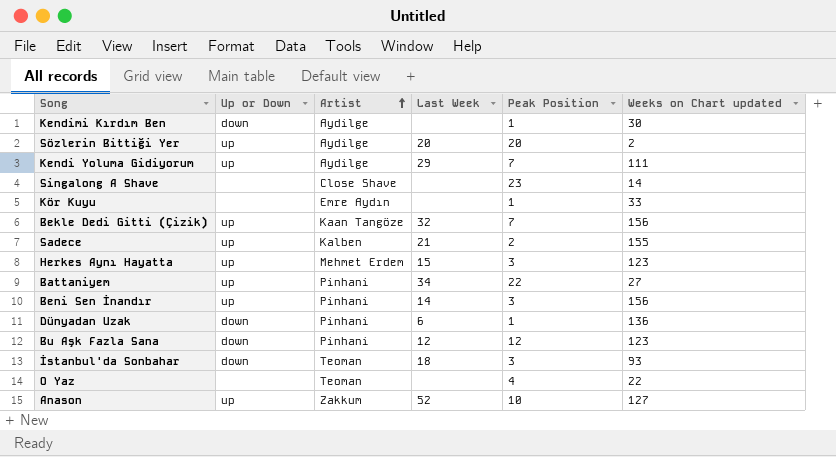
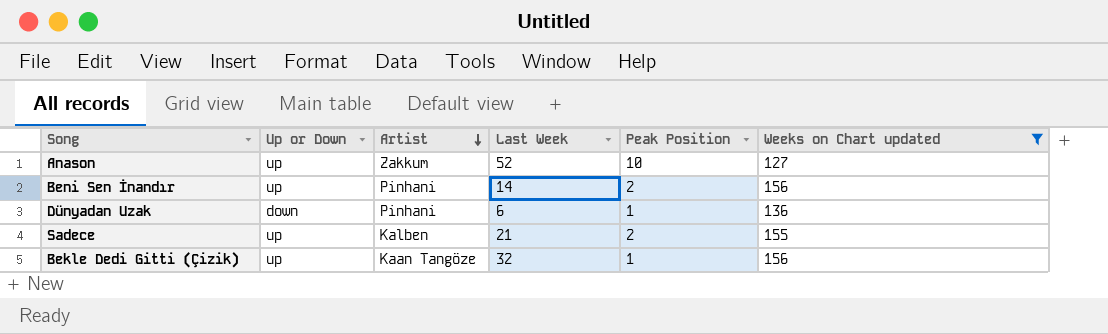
filter: none -> Weeks on Chart updated >= 127
row order: Artist ascending -> Artist descending
Beni Sen İnandır | Peak Position: 3 -> 2
Bekle Dedi Gitti (Çizik) | Peak Position: 7 -> 1

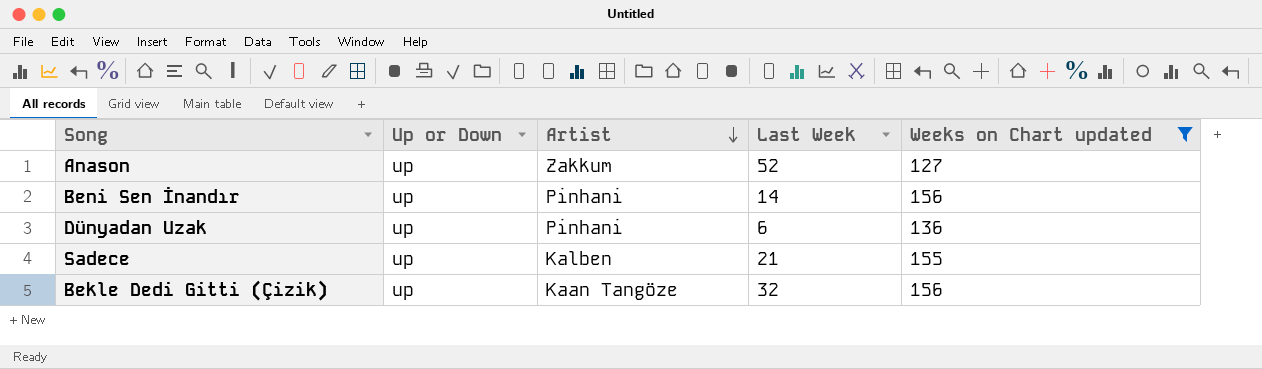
column Peak Position | position: 5 -> none
Dünyadan Uzak | Up or Down: down -> up

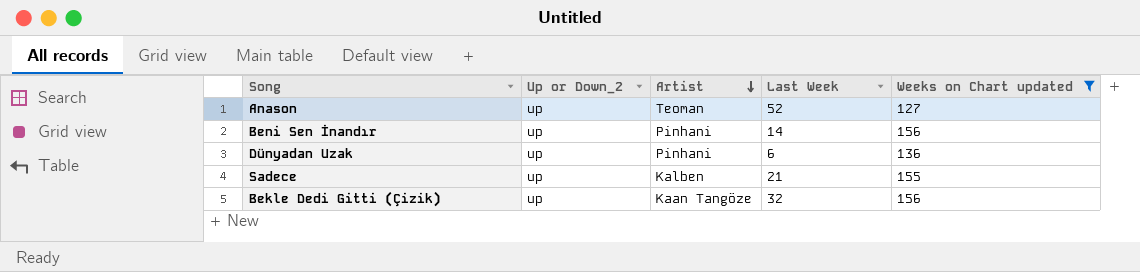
column name: Up or Down -> Up or Down_2
Anason | Artist: Zakkum -> Teoman

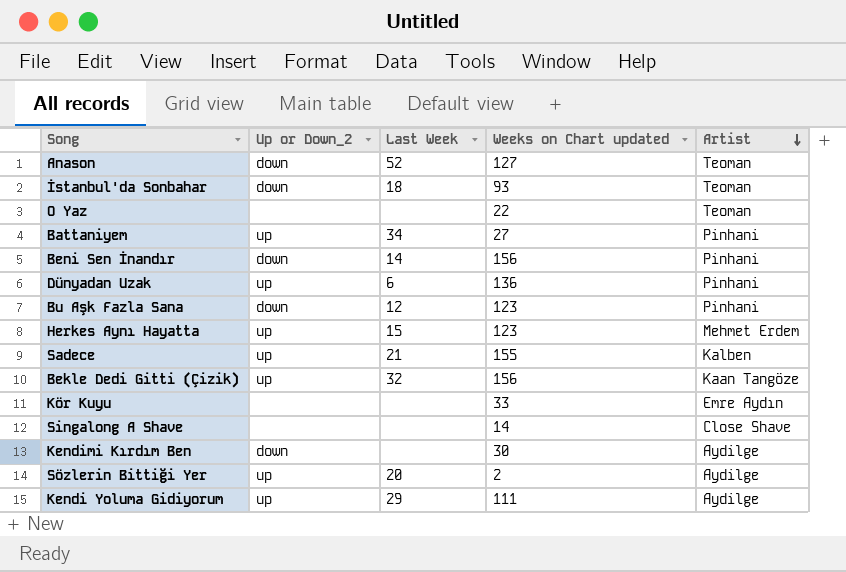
filter: Weeks on Chart updated >= 127 -> none
column Artist | position: 3 -> 5
Anason | Up or Down_2: up -> down
Beni Sen İnandır | Up or Down_2: up -> down

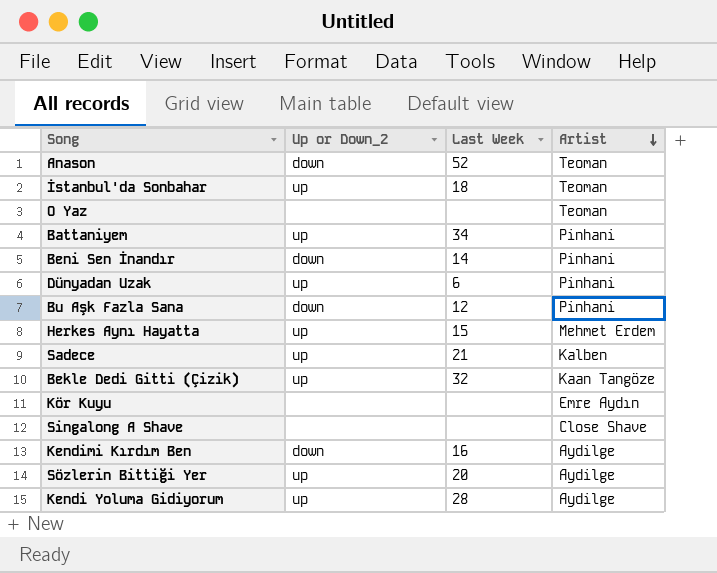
column Weeks on Chart updated | position: 4 -> none
İstanbul'da Sonbahar | Up or Down_2: down -> up
Kendimi Kırdım Ben | Last Week: none -> 16
Kendi Yoluma Gidiyorum | Last Week: 29 -> 28

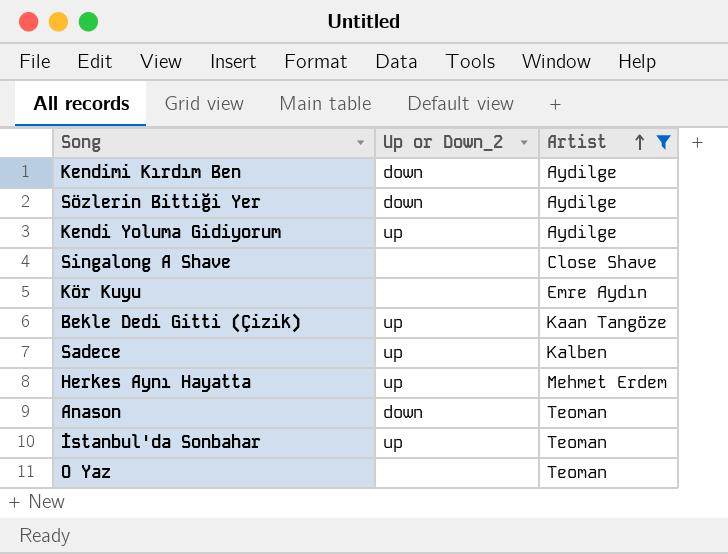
filter: none -> Artist != Pinhani
row order: Artist descending -> Artist ascending
column Last Week | position: 3 -> none
Sözlerin Bittiği Yer | Up or Down_2: up -> down

